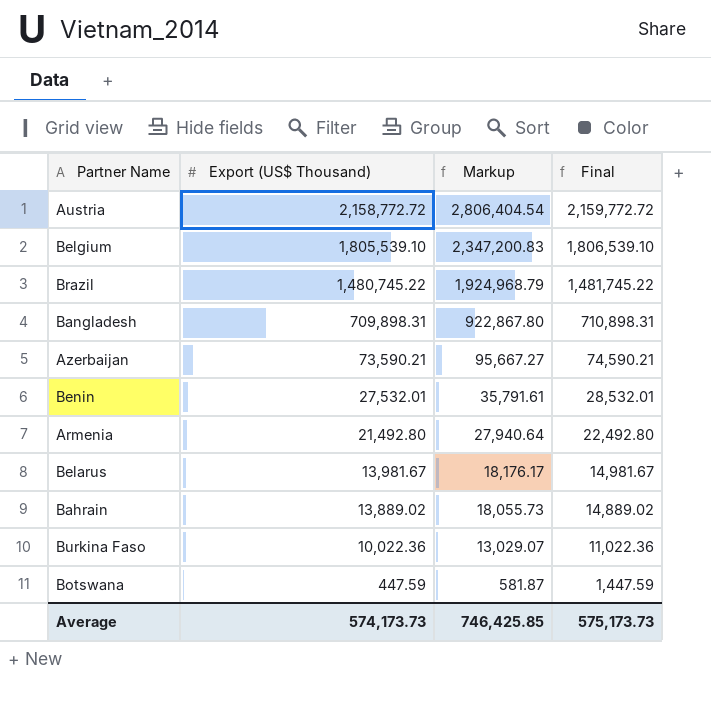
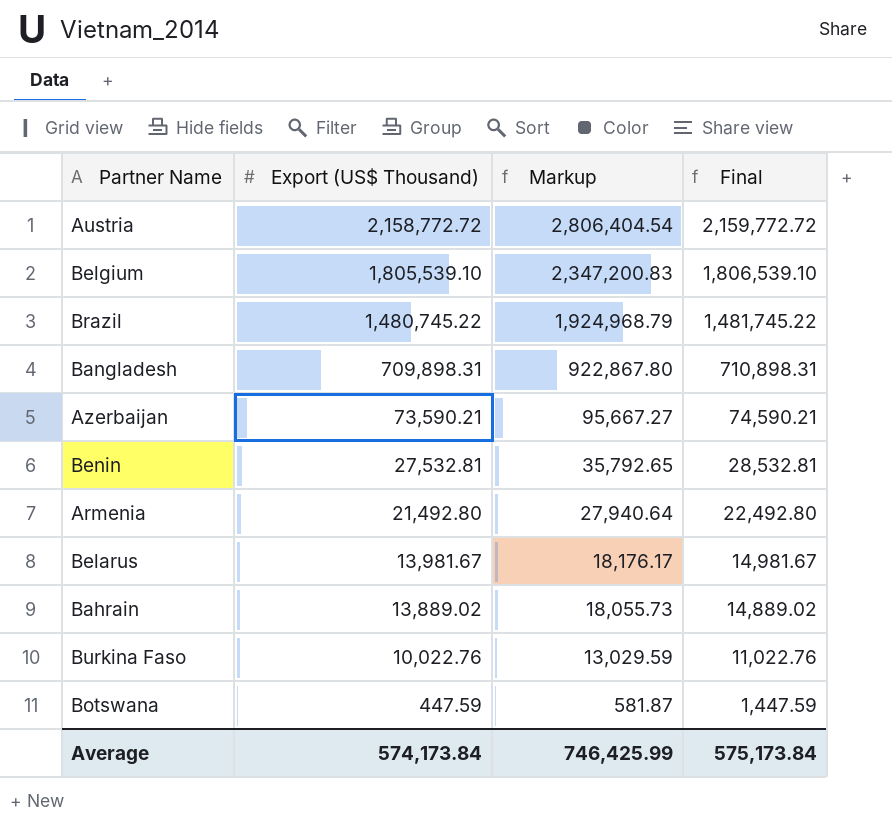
Benin | Export (US$ Thousand): 27,532.01 -> 27,532.81
Benin | Markup: 35,791.61 -> 35,792.65
Benin | Final: 28,532.01 -> 28,532.81
Burkina Faso | Export (US$ Thousand): 10,022.36 -> 10,022.76
Burkina Faso | Markup: 13,029.07 -> 13,029.59
Burkina Faso | Final: 11,022.36 -> 11,022.76
Average | Export (US$ Thousand): 574,173.73 -> 574,173.84
Average | Markup: 746,425.85 -> 746,425.99
Average | Final: 575,173.73 -> 575,173.84

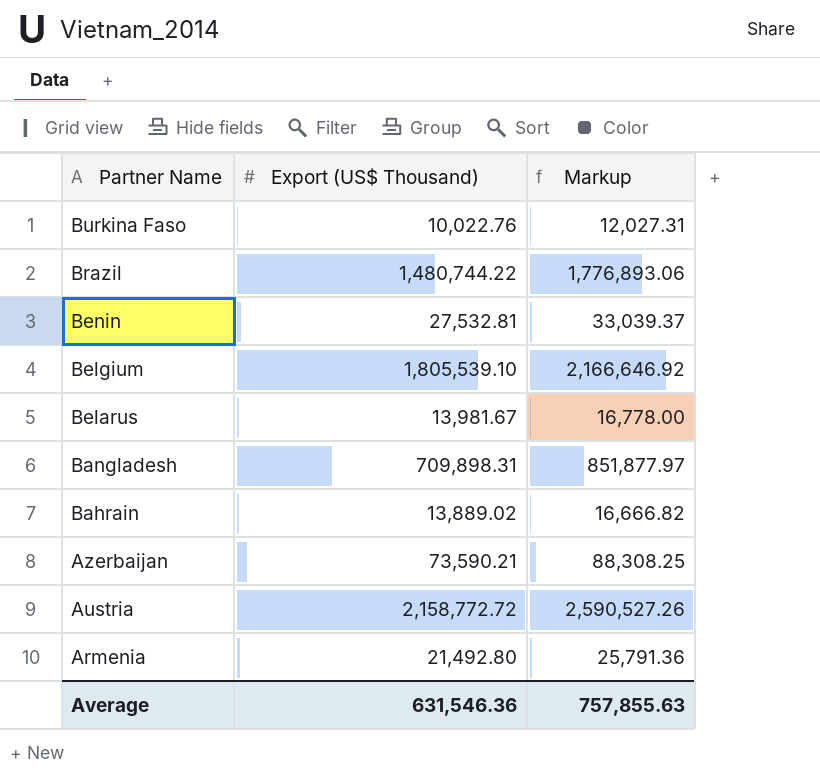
row order: Export (US$ Thousand) descending -> Partner Name descending
column Final | formula: [Export (US$ Thousand)] + 1000 -> none
column Markup | formula: [Export (US$ Thousand)] * 1.3 -> [Export (US$ Thousand)] * 1.2
row Botswana: 447.59 | 581.87 | 1,447.59 -> none
Brazil | Export (US$ Thousand): 1,480,745.22 -> 1,480,744.22
Average | Export (US$ Thousand): 574,173.84 -> 631,546.36
Average | Markup: 746,425.99 -> 757,855.63

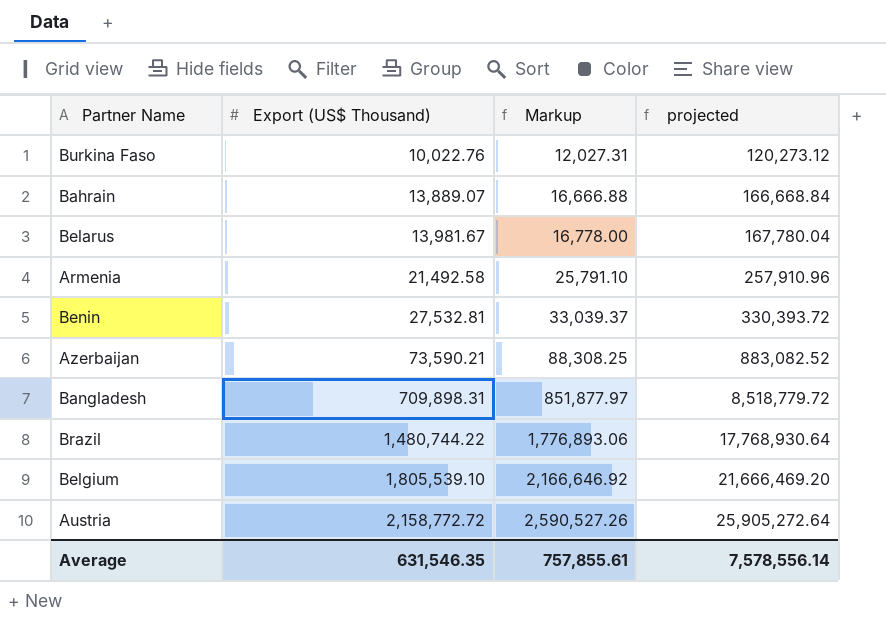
row order: Partner Name descending -> Export (US$ Thousand) ascending
column projected | formula: none -> [Export (US$ Thousand)] * 12
Bahrain | Export (US$ Thousand): 13,889.02 -> 13,889.07
Bahrain | Markup: 16,666.82 -> 16,666.88
Armenia | Export (US$ Thousand): 21,492.80 -> 21,492.58
Armenia | Markup: 25,791.36 -> 25,791.10
Average | Export (US$ Thousand): 631,546.36 -> 631,546.35
Average | Markup: 757,855.63 -> 757,855.61

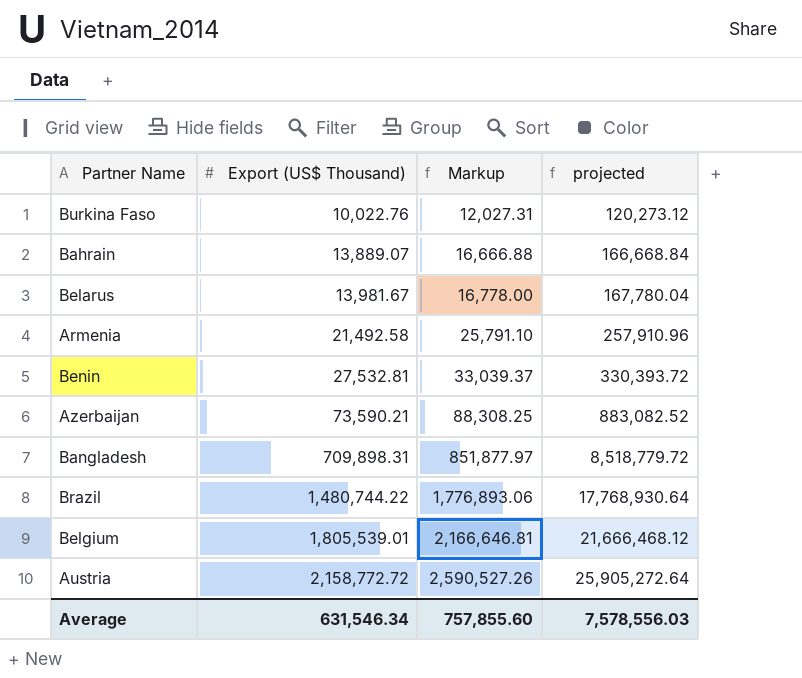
Belgium | Export (US$ Thousand): 1,805,539.10 -> 1,805,539.01
Belgium | Markup: 2,166,646.92 -> 2,166,646.81
Belgium | projected: 21,666,469.20 -> 21,666,468.12
Average | Export (US$ Thousand): 631,546.35 -> 631,546.34
Average | Markup: 757,855.61 -> 757,855.60
Average | projected: 7,578,556.14 -> 7,578,556.03

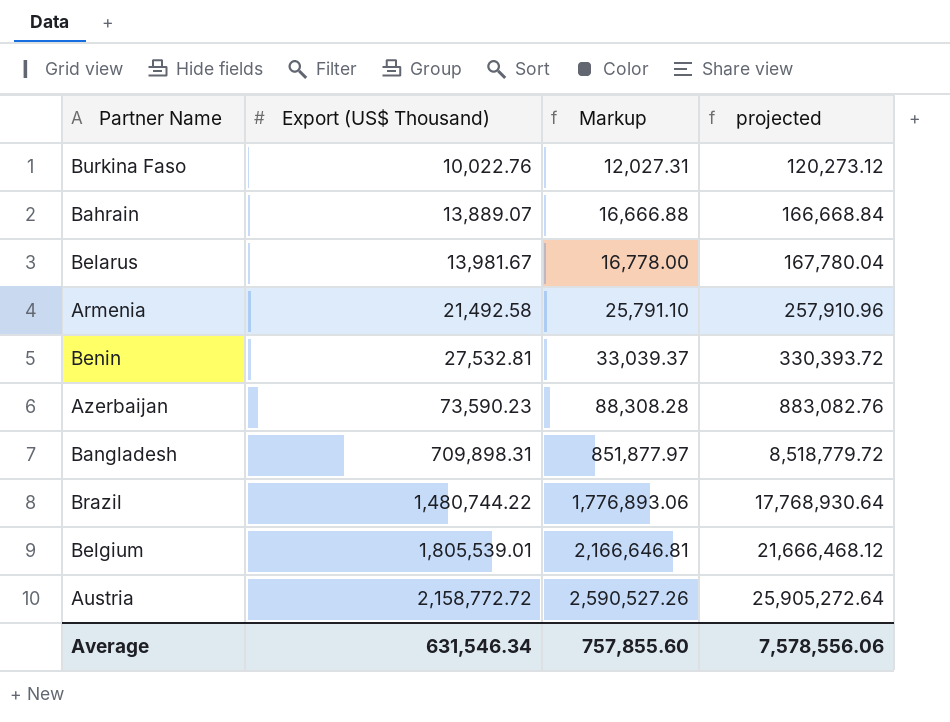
Azerbaijan | Export (US$ Thousand): 73,590.21 -> 73,590.23
Azerbaijan | Markup: 88,308.25 -> 88,308.28
Azerbaijan | projected: 883,082.52 -> 883,082.76
Average | projected: 7,578,556.03 -> 7,578,556.06

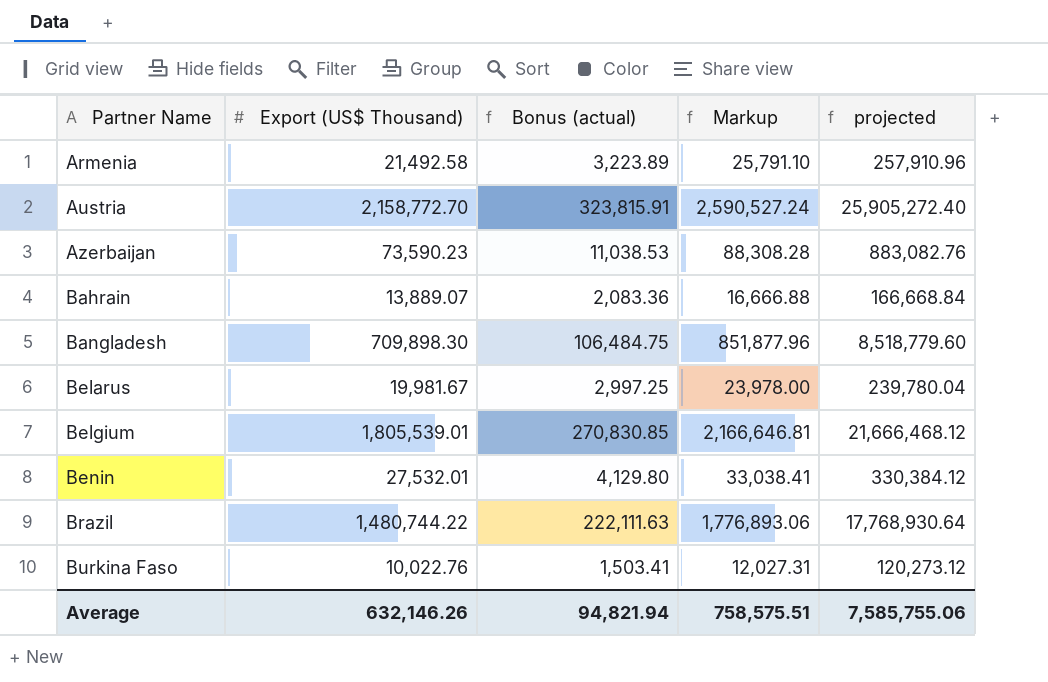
row order: Export (US$ Thousand) ascending -> Partner Name ascending
column Bonus (actual) | formula: none -> [Export (US$ Thousand)] * 0.15
Austria | Export (US$ Thousand): 2,158,772.72 -> 2,158,772.70
Austria | Markup: 2,590,527.26 -> 2,590,527.24
Austria | projected: 25,905,272.64 -> 25,905,272.40
Bangladesh | Export (US$ Thousand): 709,898.31 -> 709,898.30
Bangladesh | Markup: 851,877.97 -> 851,877.96
Bangladesh | projected: 8,518,779.72 -> 8,518,779.60
Belarus | Export (US$ Thousand): 13,981.67 -> 19,981.67
Belarus | Markup: 16,778.00 -> 23,978.00
Belarus | projected: 167,780.04 -> 239,780.04
Benin | Export (US$ Thousand): 27,532.81 -> 27,532.01
Benin | Markup: 33,039.37 -> 33,038.41
Benin | projected: 330,393.72 -> 330,384.12
Average | Export (US$ Thousand): 631,546.34 -> 632,146.26
Average | Markup: 757,855.60 -> 758,575.51
Average | projected: 7,578,556.06 -> 7,585,755.06

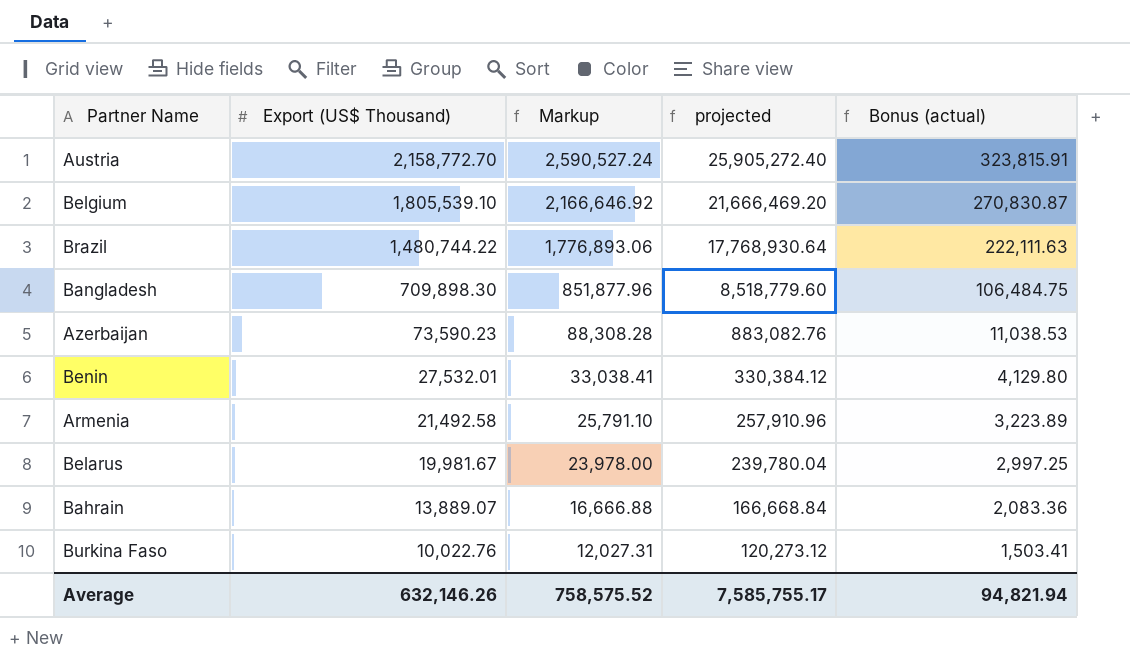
row order: Partner Name ascending -> Export (US$ Thousand) descending
column Bonus (actual) | position: 3 -> 5
Belgium | Export (US$ Thousand): 1,805,539.01 -> 1,805,539.10
Belgium | Markup: 2,166,646.81 -> 2,166,646.92
Belgium | projected: 21,666,468.12 -> 21,666,469.20
Belgium | Bonus (actual): 270,830.85 -> 270,830.87
Average | Markup: 758,575.51 -> 758,575.52
Average | projected: 7,585,755.06 -> 7,585,755.17

